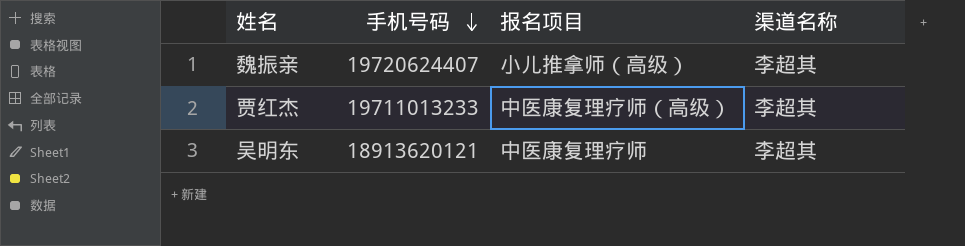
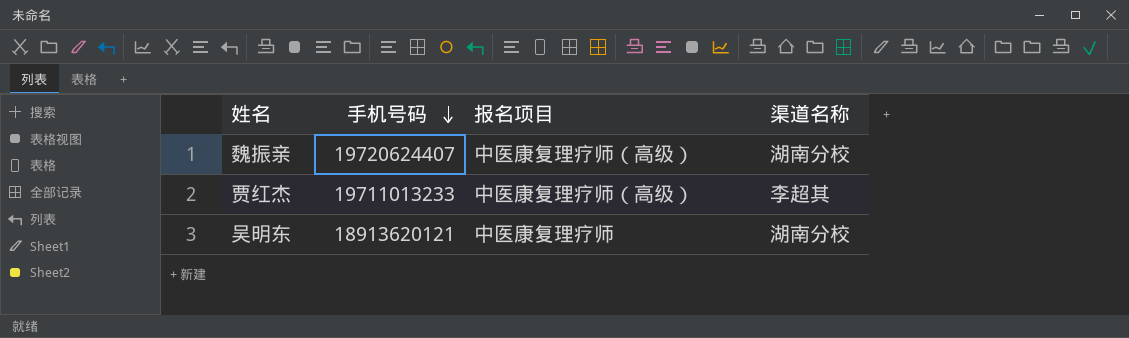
魏振亲 | 报名项目: 小儿推拿师（高级） -> 中医康复理疗师（高级）
魏振亲 | 渠道名称: 李超其 -> 湖南分校
吴明东 | 渠道名称: 李超其 -> 湖南分校

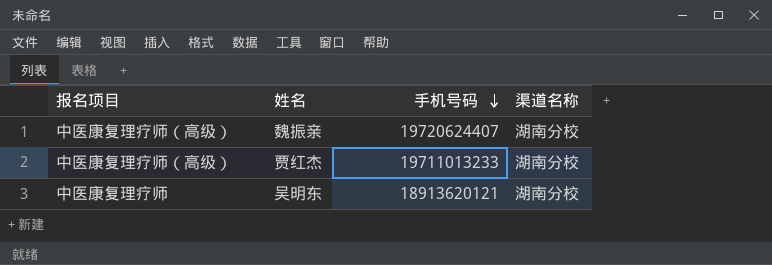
column 报名项目 | position: 3 -> 1
贾红杰 | 渠道名称: 李超其 -> 湖南分校

